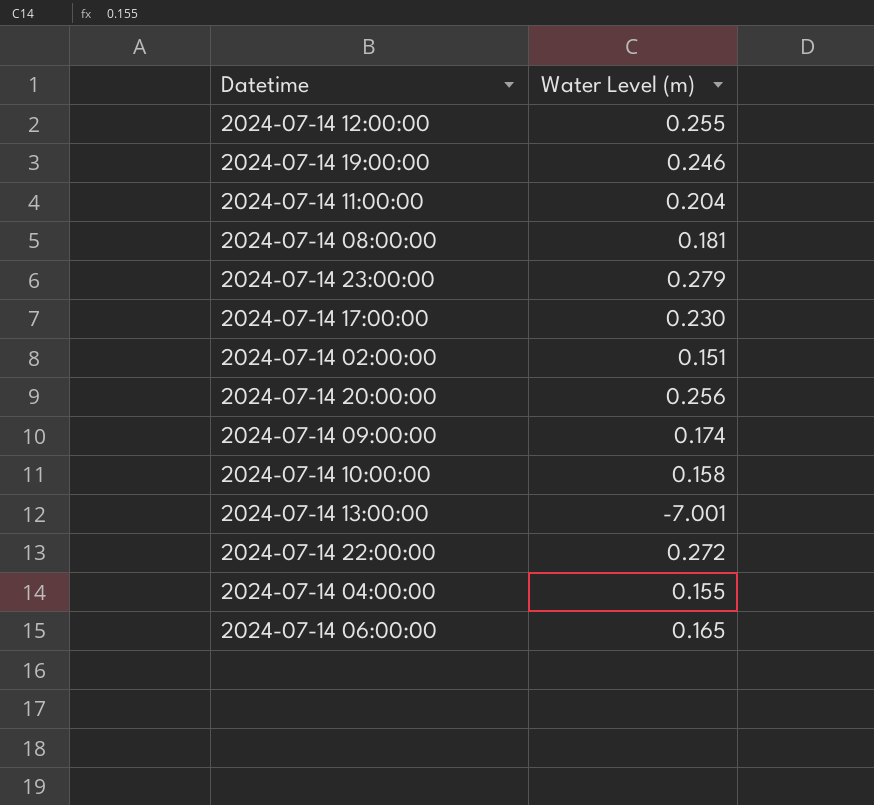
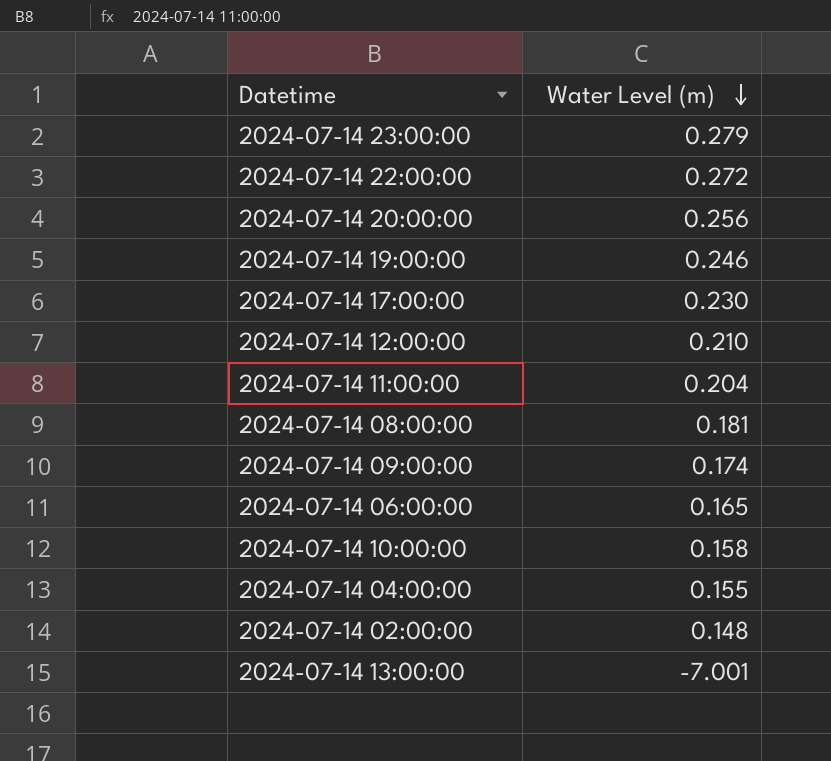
row order: none -> Water Level (m) descending
2024-07-14 12:00:00 | Water Level (m): 0.255 -> 0.210
2024-07-14 02:00:00 | Water Level (m): 0.151 -> 0.148

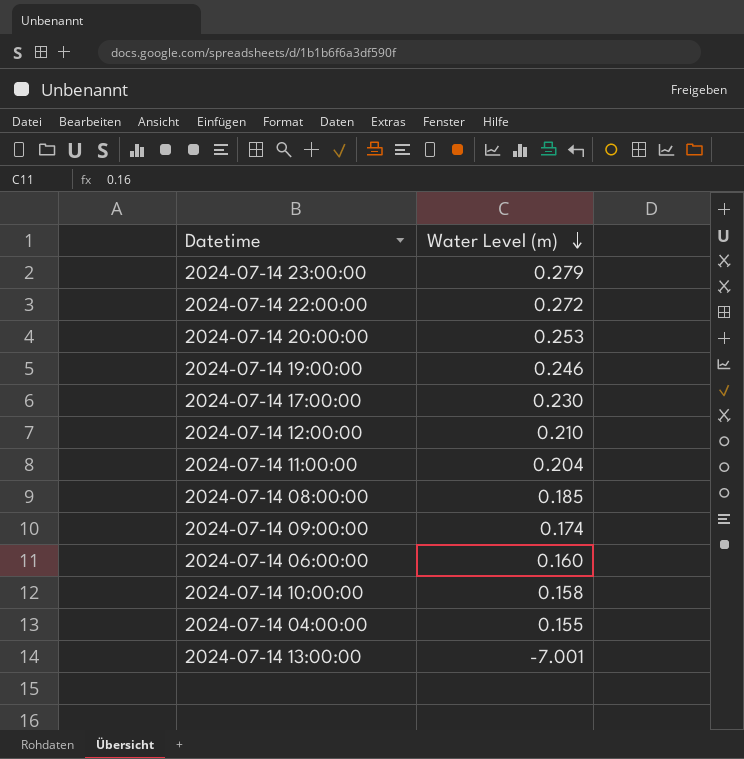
row 2024-07-14 02:00:00: 0.148 -> none
2024-07-14 20:00:00 | Water Level (m): 0.256 -> 0.253
2024-07-14 08:00:00 | Water Level (m): 0.181 -> 0.185
2024-07-14 06:00:00 | Water Level (m): 0.165 -> 0.160

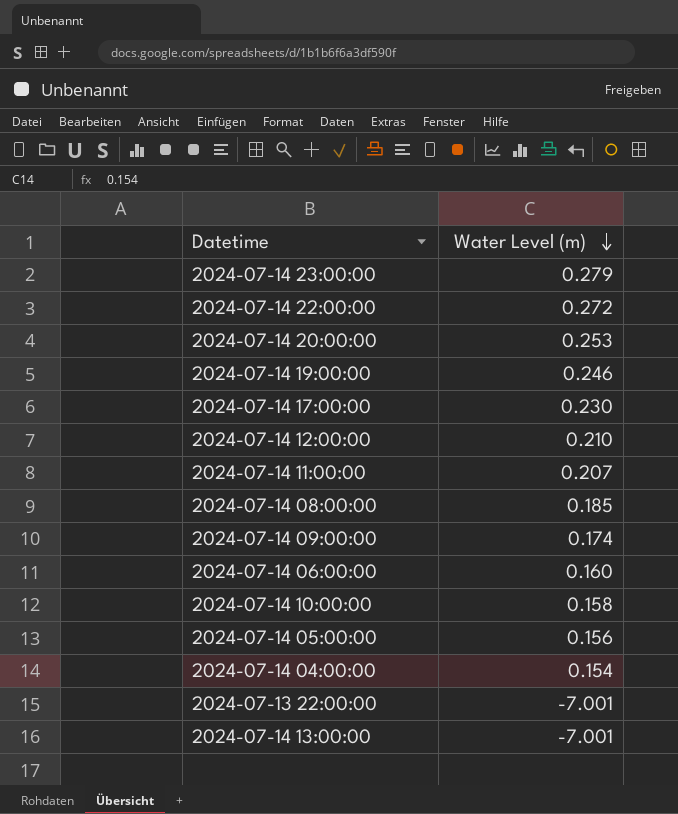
2024-07-14 11:00:00 | Water Level (m): 0.204 -> 0.207
row 2024-07-14 05:00:00: none -> 0.156
2024-07-14 04:00:00 | Water Level (m): 0.155 -> 0.154
row 2024-07-13 22:00:00: none -> -7.001

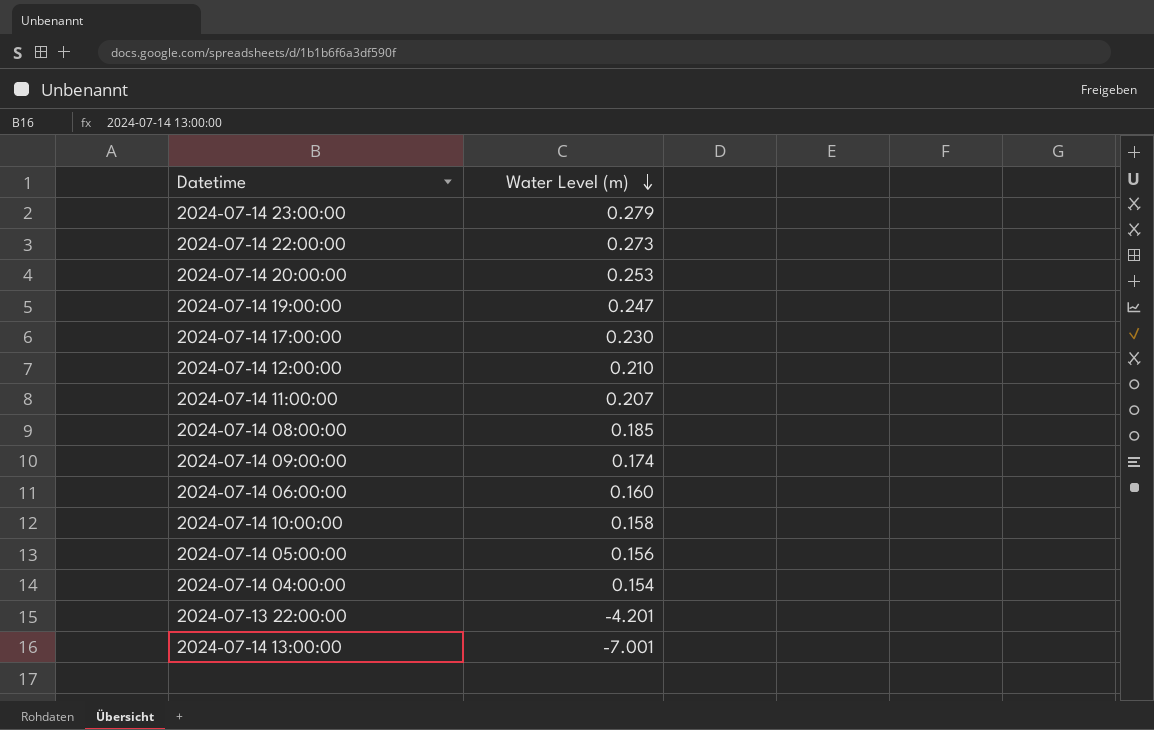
2024-07-14 22:00:00 | Water Level (m): 0.272 -> 0.273
2024-07-14 19:00:00 | Water Level (m): 0.246 -> 0.247
2024-07-13 22:00:00 | Water Level (m): -7.001 -> -4.201

